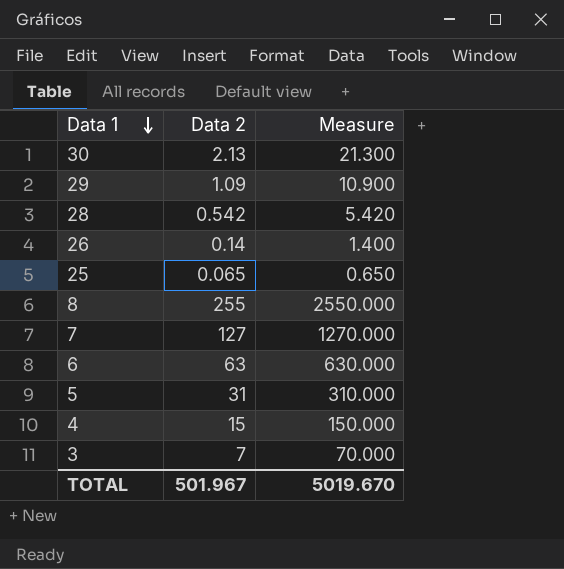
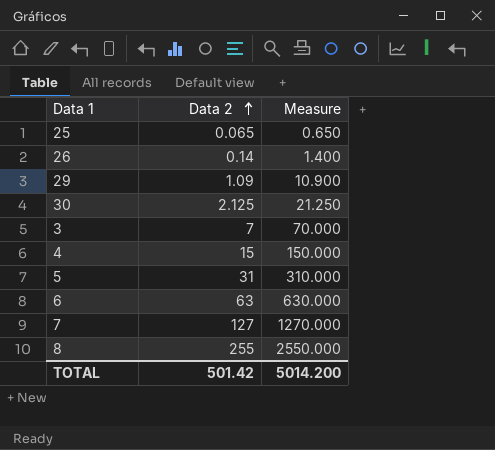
row order: Data 1 descending -> Data 2 ascending
row 28: 0.542 | 5.420 -> none
30 | Data 2: 2.13 -> 2.125
30 | Measure: 21.300 -> 21.250
TOTAL | Data 2: 501.967 -> 501.42
TOTAL | Measure: 5019.670 -> 5014.200

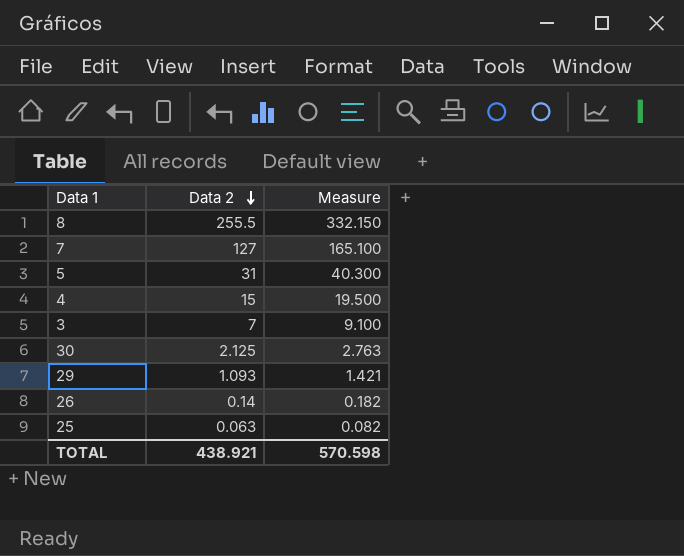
row order: Data 2 ascending -> Data 2 descending
column Measure | formula: [Data 2] * 10 -> [Data 2] * 1.3
row 6: 63 | 630.000 -> none
8 | Data 2: 255 -> 255.5
29 | Data 2: 1.09 -> 1.093
25 | Data 2: 0.065 -> 0.063
TOTAL | Data 2: 501.42 -> 438.921
TOTAL | Measure: 5014.200 -> 570.598

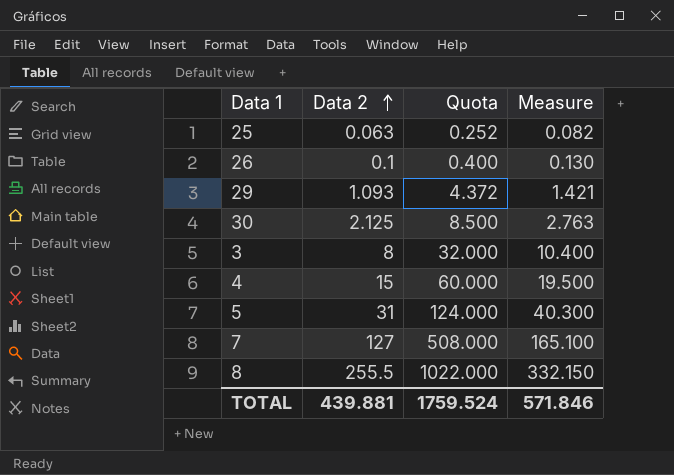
row order: Data 2 descending -> Data 2 ascending
column Quota | formula: none -> [Data 2] * 4
26 | Data 2: 0.14 -> 0.1
26 | Measure: 0.182 -> 0.130
3 | Data 2: 7 -> 8
3 | Measure: 9.100 -> 10.400
TOTAL | Data 2: 438.921 -> 439.881
TOTAL | Measure: 570.598 -> 571.846

